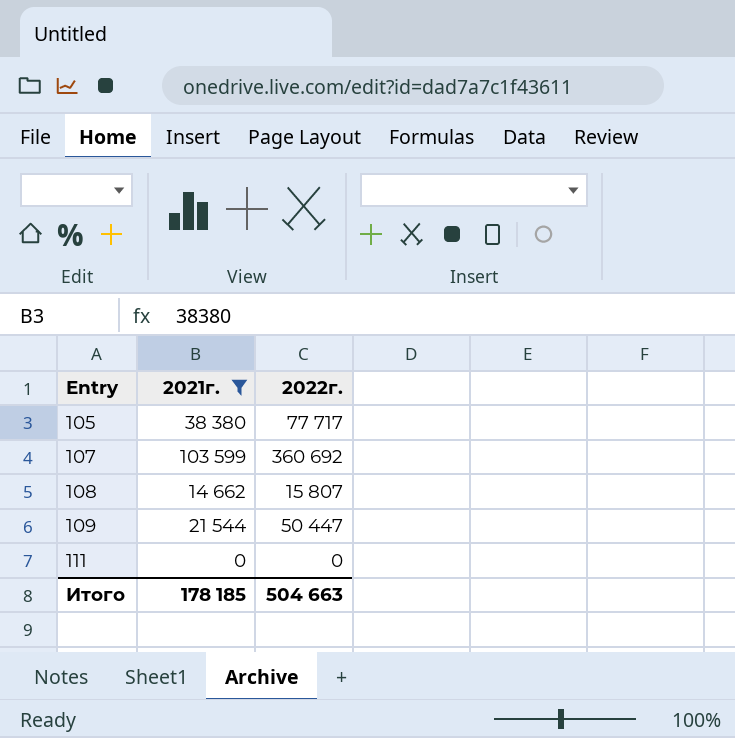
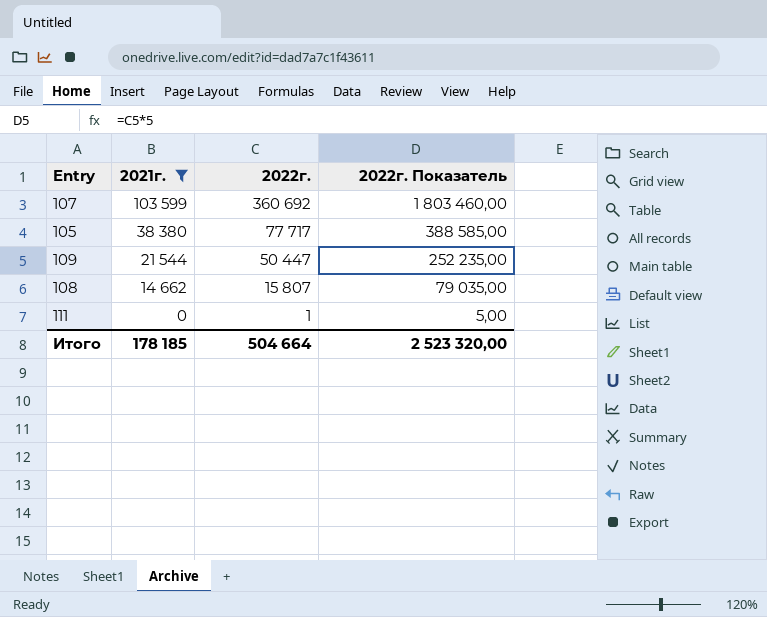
row order: Entry ascending -> 2021г. descending
column 2022г. Показатель | formula: none -> [2022г.] * 5
111 | 2022г.: 0 -> 1
Итого | 2022г.: 504 663 -> 504 664

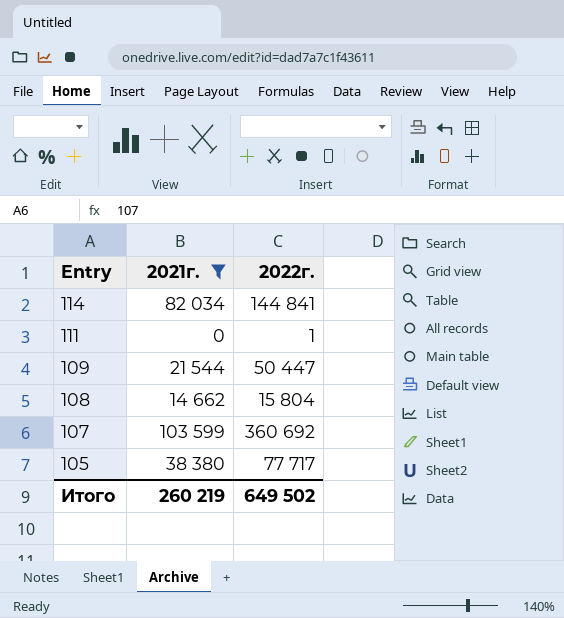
row order: 2021г. descending -> Entry descending
column 2022г. Показатель | formula: [2022г.] * 5 -> none
row 114: none -> 82 034 | 144 841
108 | 2022г.: 15 807 -> 15 804
Итого | 2021г.: 178 185 -> 260 219
Итого | 2022г.: 504 664 -> 649 502

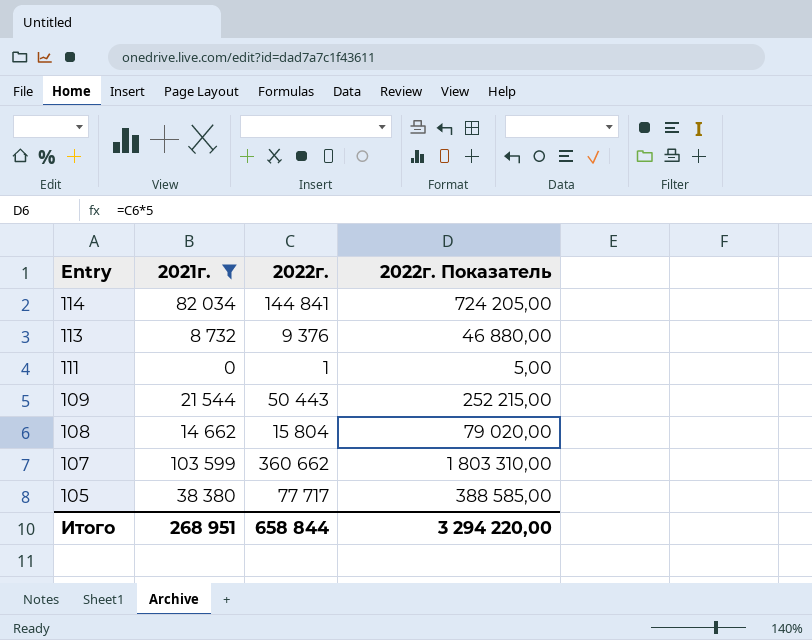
column 2022г. Показатель | formula: none -> [2022г.] * 5
row 113: none -> 8 732 | 9 376 | 46 880,00
109 | 2022г.: 50 447 -> 50 443
107 | 2022г.: 360 692 -> 360 662
Итого | 2021г.: 260 219 -> 268 951
Итого | 2022г.: 649 502 -> 658 844

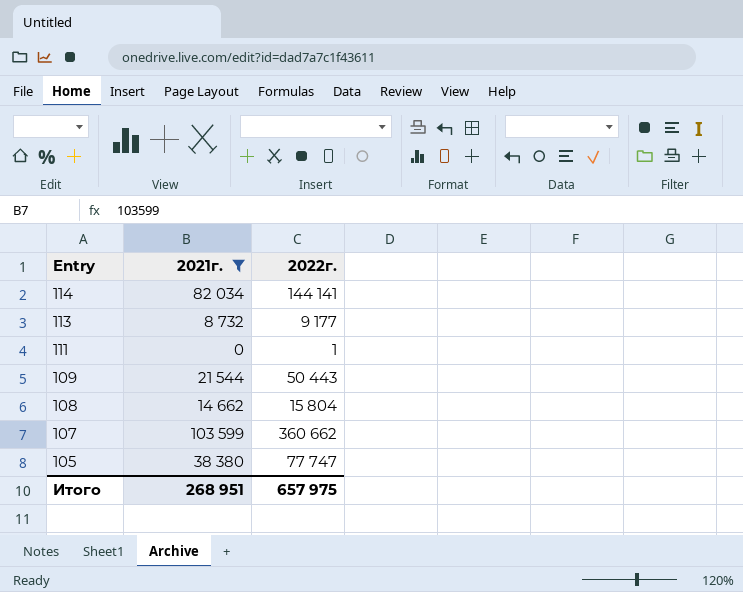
column 2022г. Показатель | formula: [2022г.] * 5 -> none
114 | 2022г.: 144 841 -> 144 141
113 | 2022г.: 9 376 -> 9 177
105 | 2022г.: 77 717 -> 77 747
Итого | 2022г.: 658 844 -> 657 975

